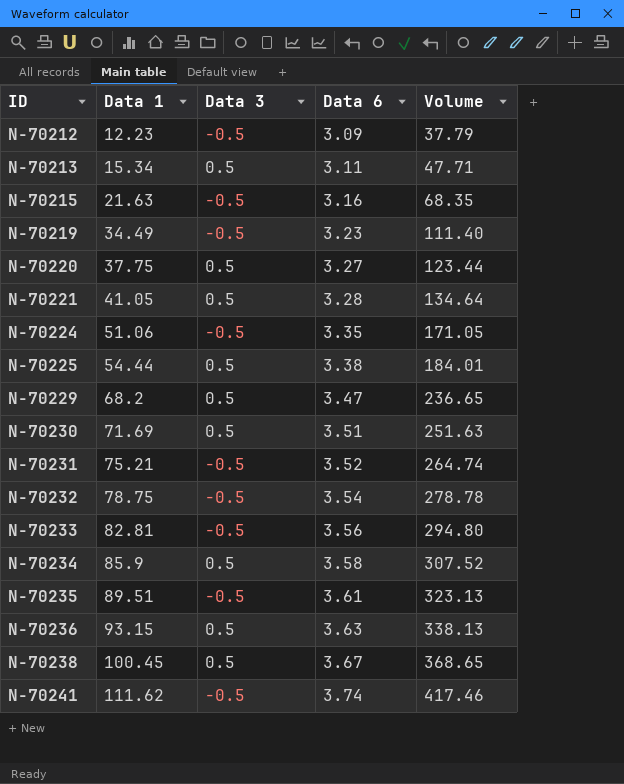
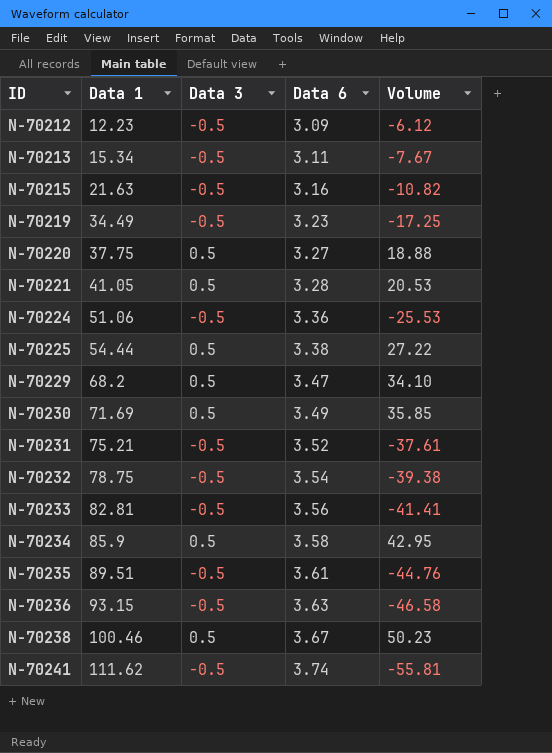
column Volume | formula: [Data 1] * [Data 6] -> [Data 1] * [Data 3]
N-70213 | Data 3: 0.5 -> -0.5
N-70224 | Data 6: 3.35 -> 3.36
N-70230 | Data 6: 3.51 -> 3.49
N-70236 | Data 3: 0.5 -> -0.5
N-70238 | Data 1: 100.45 -> 100.46

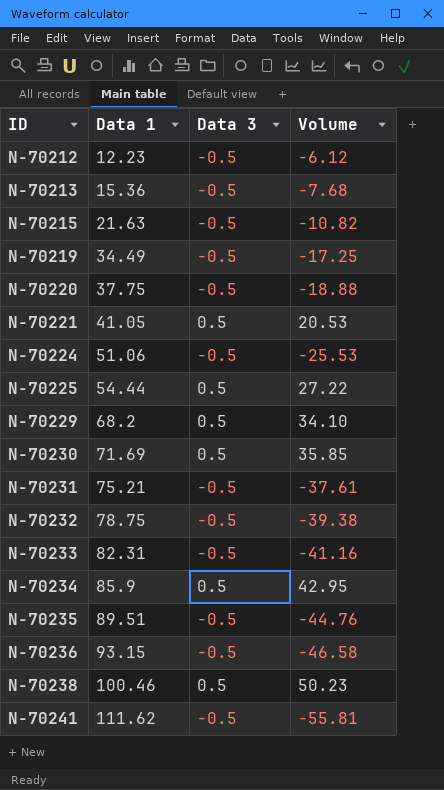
column Data 6 | position: 4 -> none
N-70213 | Data 1: 15.34 -> 15.36
N-70213 | Volume: -7.67 -> -7.68
N-70220 | Data 3: 0.5 -> -0.5
N-70220 | Volume: 18.88 -> -18.88
N-70233 | Data 1: 82.81 -> 82.31
N-70233 | Volume: -41.41 -> -41.16

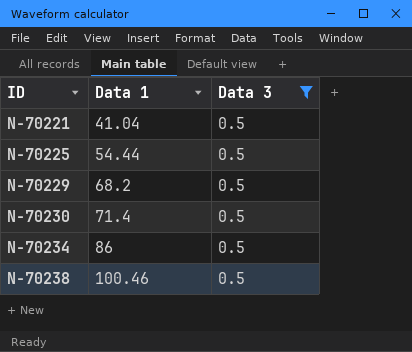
filter: none -> Data 3 = 0.5
column Volume | formula: [Data 1] * [Data 3] -> none
N-70221 | Data 1: 41.05 -> 41.04
N-70230 | Data 1: 71.69 -> 71.4
N-70234 | Data 1: 85.9 -> 86

